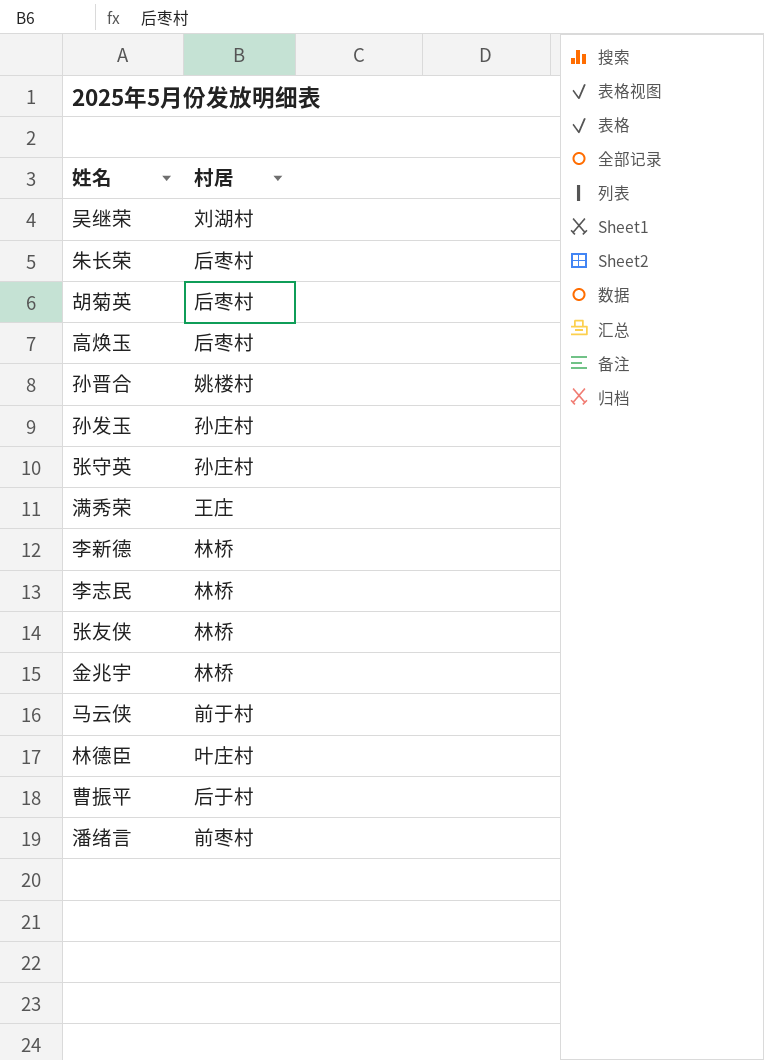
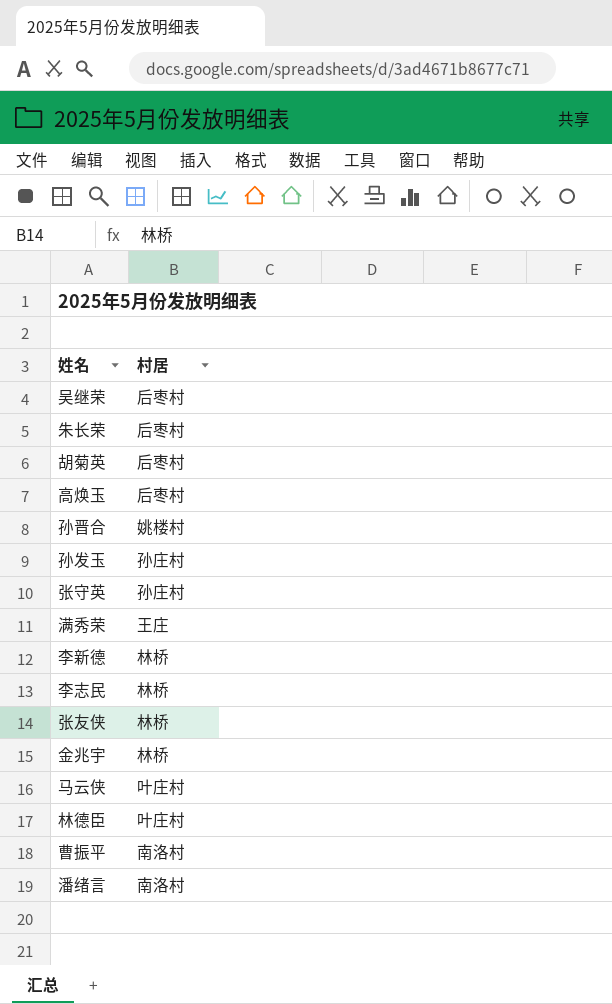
吴继荣 | 村居: 刘湖村 -> 后枣村
马云侠 | 村居: 前于村 -> 叶庄村
曹振平 | 村居: 后于村 -> 南洛村
潘绪言 | 村居: 前枣村 -> 南洛村

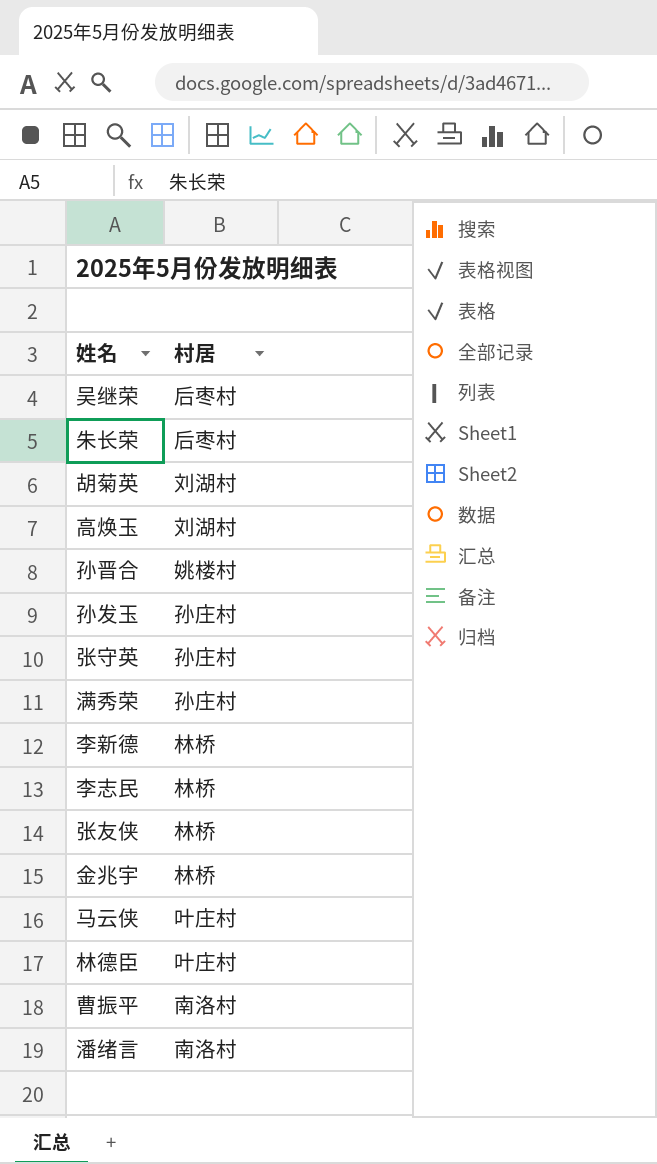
胡菊英 | 村居: 后枣村 -> 刘湖村
高焕玉 | 村居: 后枣村 -> 刘湖村
满秀荣 | 村居: 王庄 -> 孙庄村

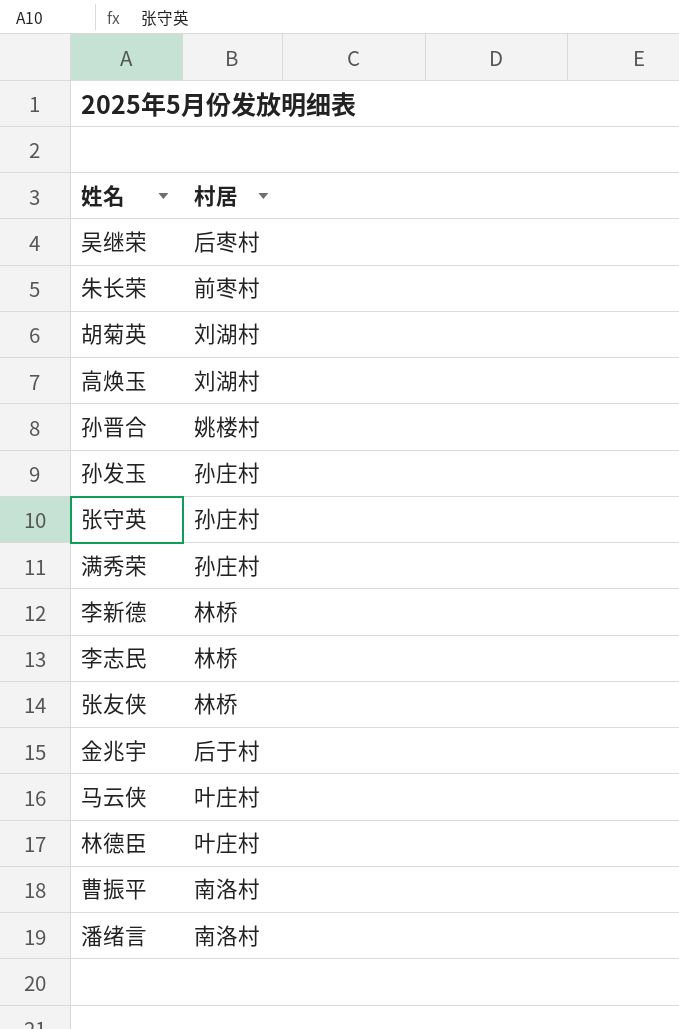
朱长荣 | 村居: 后枣村 -> 前枣村
金兆宇 | 村居: 林桥 -> 后于村

